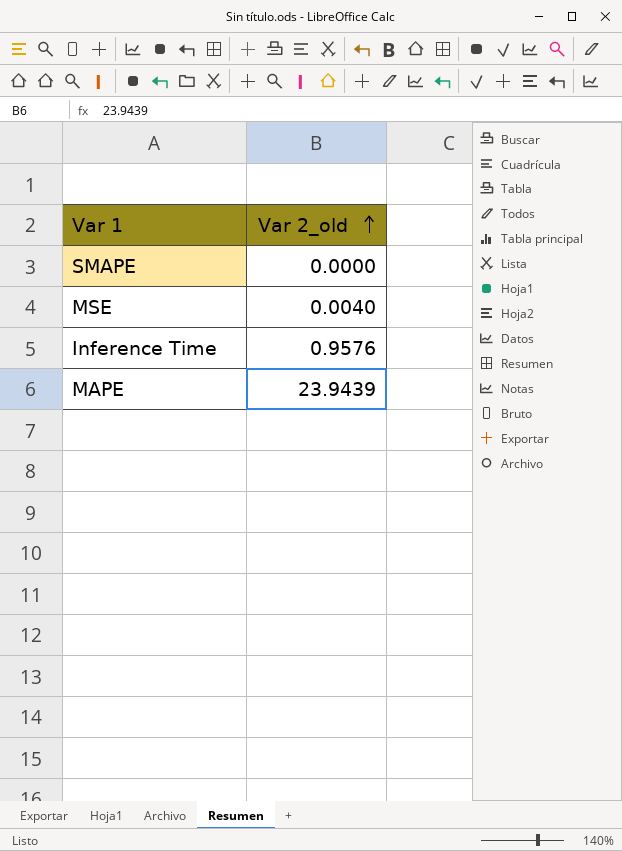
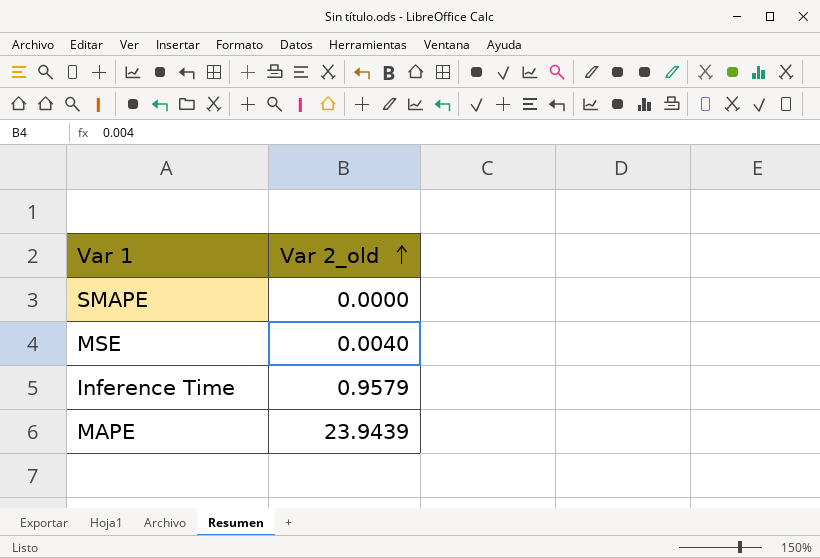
Inference Time | Var 2_old: 0.9576 -> 0.9579

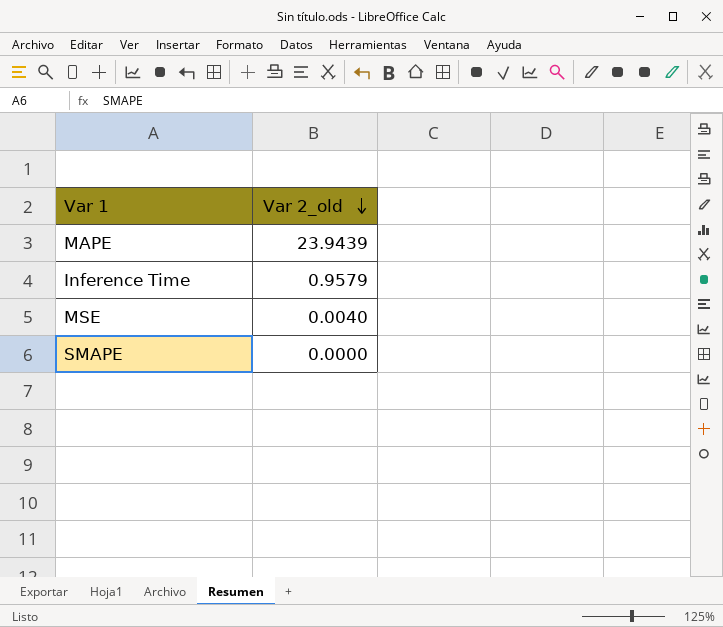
row order: Var 2_old ascending -> Var 2_old descending

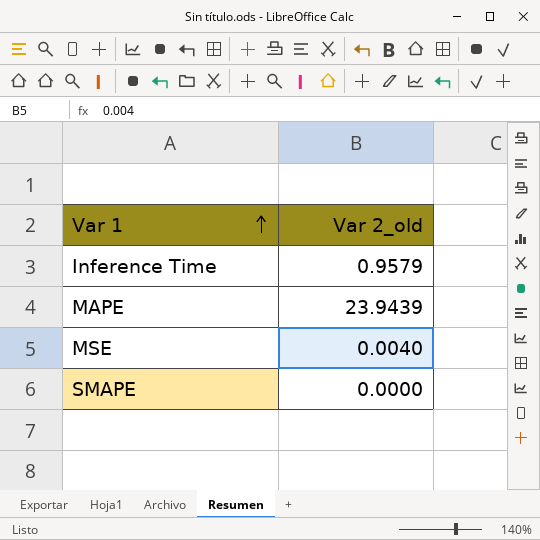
row order: Var 2_old descending -> Var 1 ascending

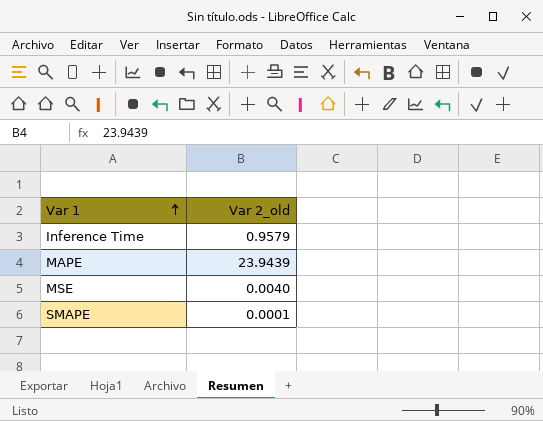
SMAPE | Var 2_old: 0.0000 -> 0.0001

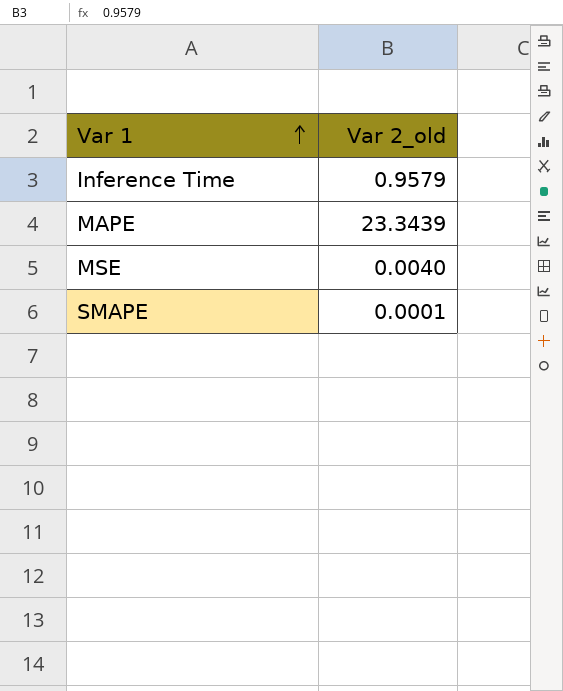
MAPE | Var 2_old: 23.9439 -> 23.3439

